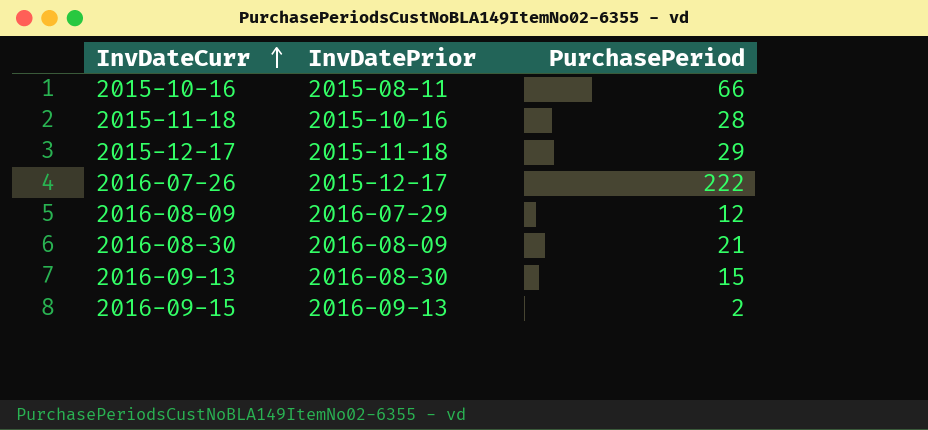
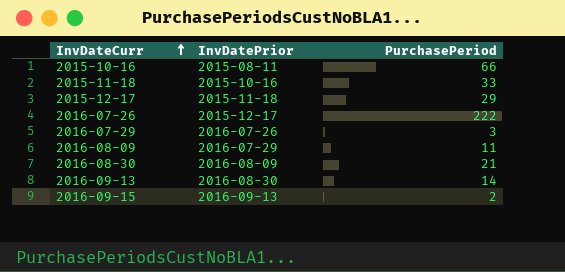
2015-11-18 | PurchasePeriod: 28 -> 33
row 2016-07-29: none -> 2016-07-26 | 3
2016-08-09 | PurchasePeriod: 12 -> 11
2016-09-13 | PurchasePeriod: 15 -> 14

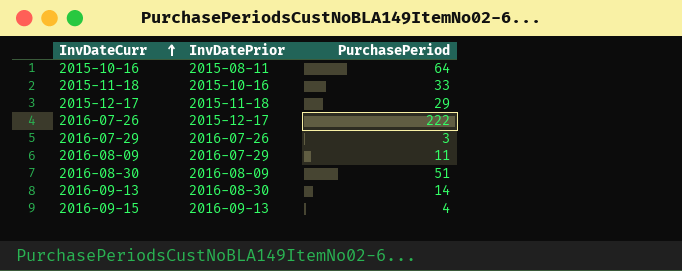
2015-10-16 | PurchasePeriod: 66 -> 64
2016-08-30 | PurchasePeriod: 21 -> 51
2016-09-15 | PurchasePeriod: 2 -> 4

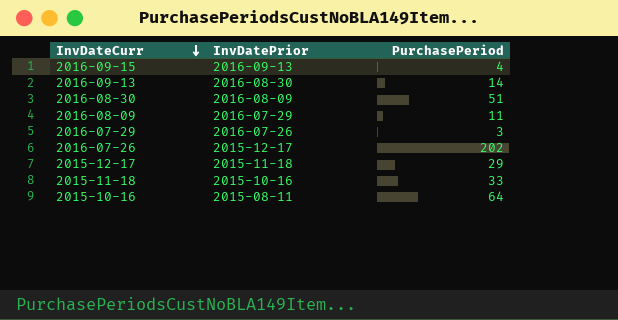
row order: InvDateCurr ascending -> InvDateCurr descending
2016-07-26 | PurchasePeriod: 222 -> 202

